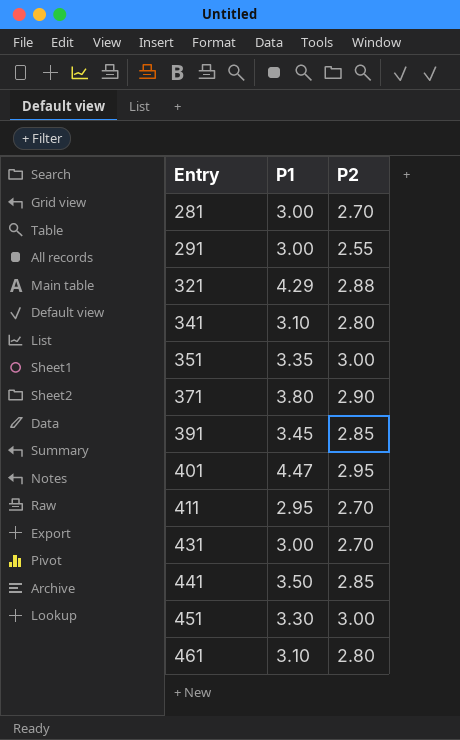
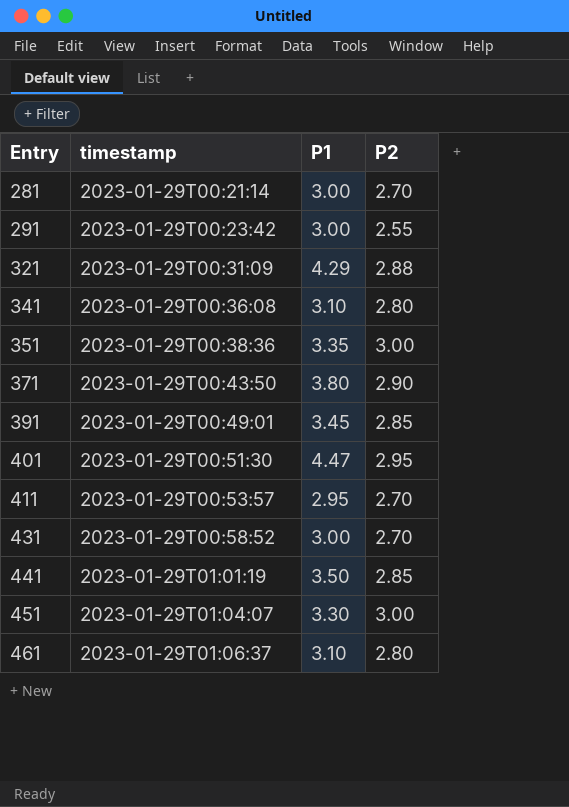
column timestamp | position: none -> 2

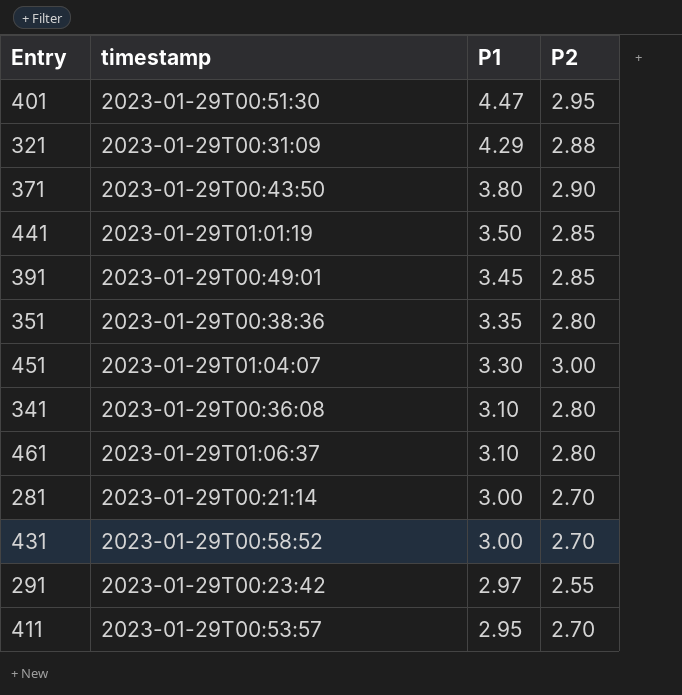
row order: Entry ascending -> P1 descending
351 | P2: 3.00 -> 2.80
291 | P1: 3.00 -> 2.97

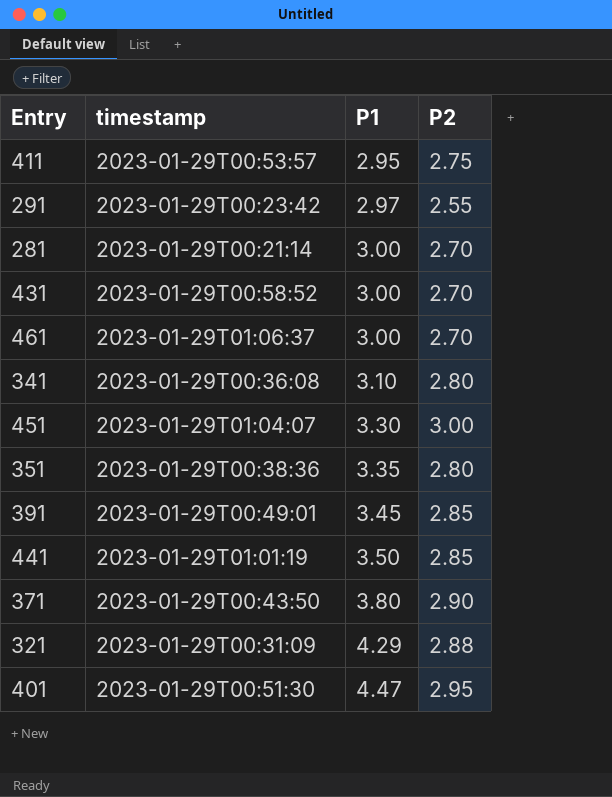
row order: P1 descending -> P1 ascending
411 | P2: 2.70 -> 2.75
461 | P1: 3.10 -> 3.00
461 | P2: 2.80 -> 2.70

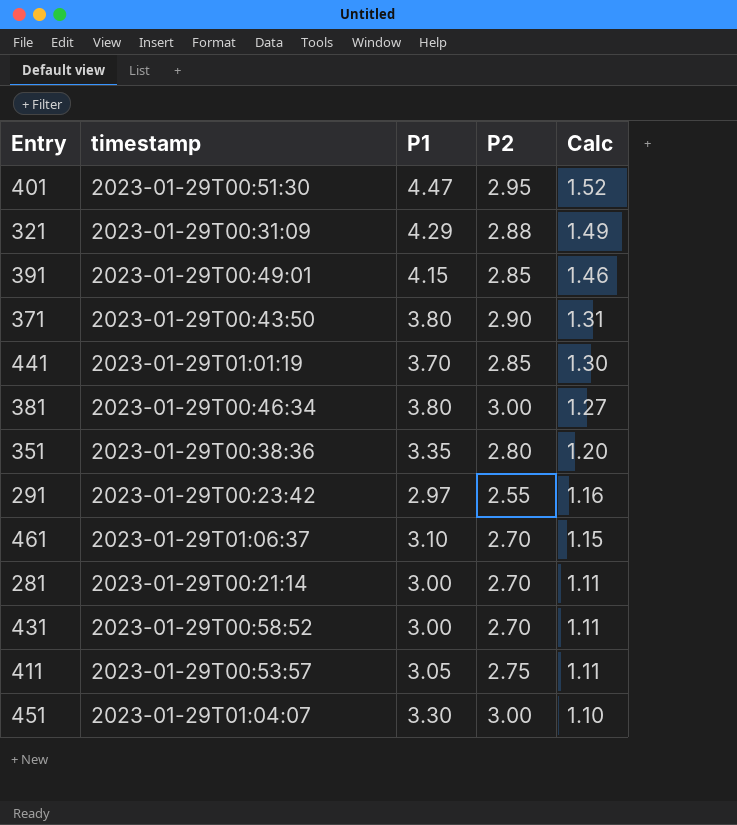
row order: P1 ascending -> Calc descending
column Calc | formula: none -> [P1] / [P2]
row 341: 2023-01-29T00:36:08 | 3.10 | 2.80 -> none
391 | P1: 3.45 -> 4.15
441 | P1: 3.50 -> 3.70
row 381: none -> 2023-01-29T00:46:34 | 3.80 | 3.00 | 1.27
461 | P1: 3.00 -> 3.10
411 | P1: 2.95 -> 3.05

